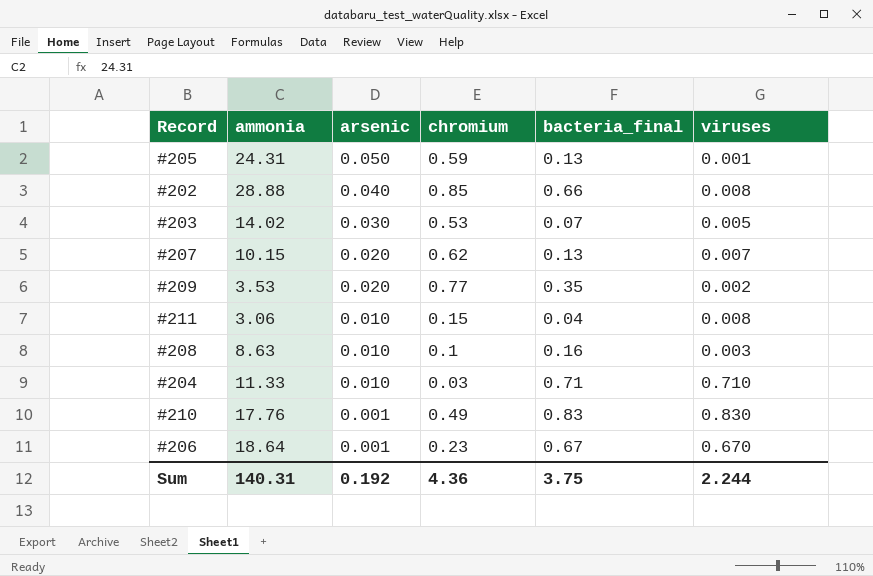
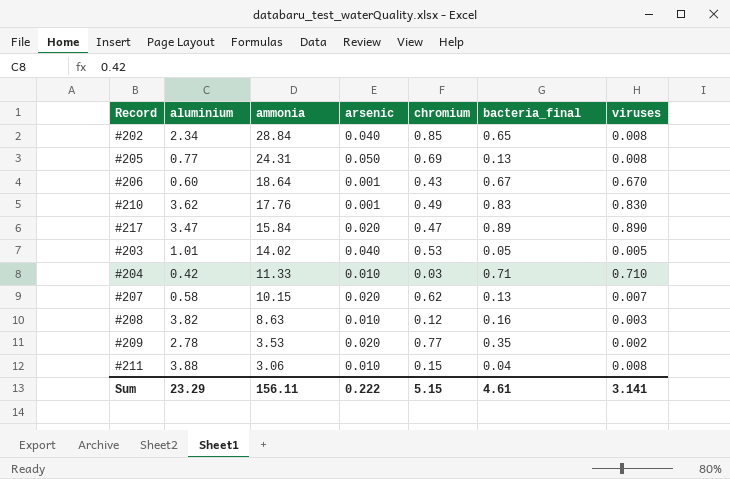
row order: arsenic descending -> ammonia descending
column aluminium | position: none -> 2
#202 | ammonia: 28.88 -> 28.84
#202 | bacteria_final: 0.66 -> 0.65
#205 | chromium: 0.59 -> 0.69
#205 | viruses: 0.001 -> 0.008
#206 | chromium: 0.23 -> 0.43
row #217: none -> 3.47 | 15.84 | 0.020 | 0.47 | 0.89 | 0.890
#203 | arsenic: 0.030 -> 0.040
#203 | bacteria_final: 0.07 -> 0.05
#208 | chromium: 0.1 -> 0.12
Sum | ammonia: 140.31 -> 156.11
Sum | arsenic: 0.192 -> 0.222
Sum | chromium: 4.36 -> 5.15
Sum | bacteria_final: 3.75 -> 4.61
Sum | viruses: 2.244 -> 3.141

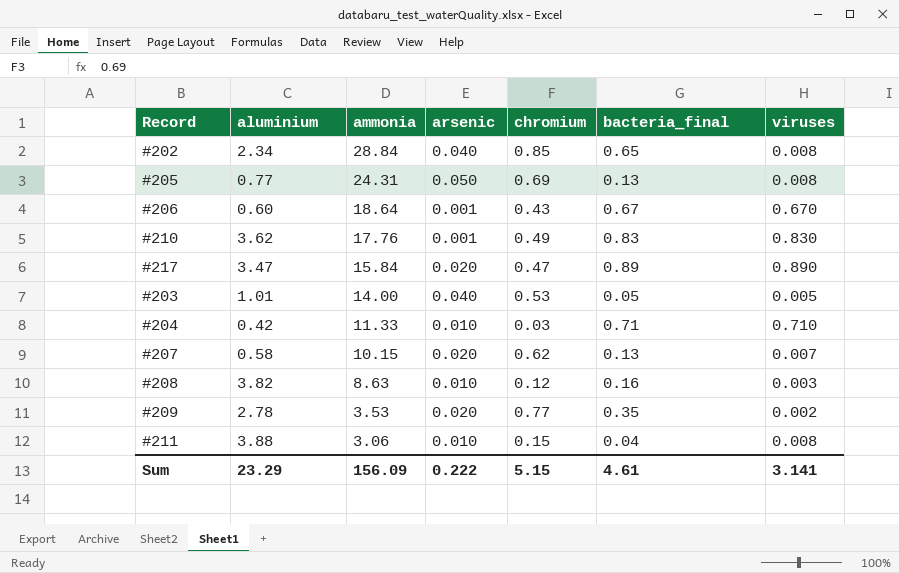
#203 | ammonia: 14.02 -> 14.00
Sum | ammonia: 156.11 -> 156.09

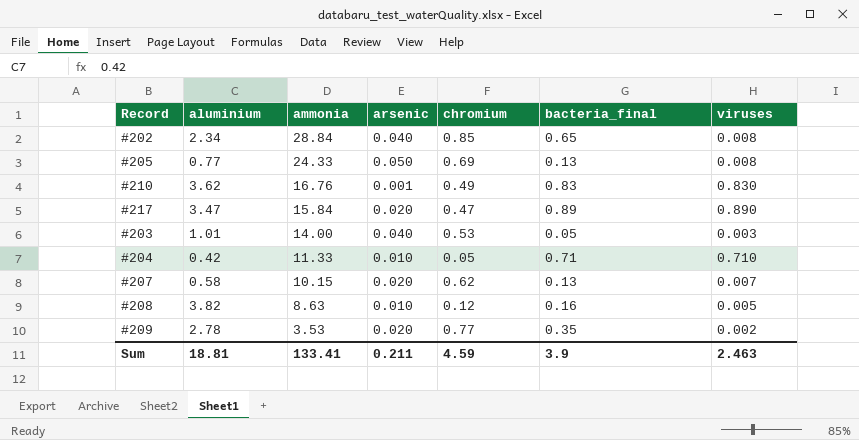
row #206: 0.60 | 18.64 | 0.001 | 0.43 | 0.67 | 0.670 -> none
row #211: 3.88 | 3.06 | 0.010 | 0.15 | 0.04 | 0.008 -> none
#205 | ammonia: 24.31 -> 24.33
#210 | ammonia: 17.76 -> 16.76
#203 | viruses: 0.005 -> 0.003
#204 | chromium: 0.03 -> 0.05
#208 | viruses: 0.003 -> 0.005
Sum | aluminium: 23.29 -> 18.81
Sum | ammonia: 156.09 -> 133.41
Sum | arsenic: 0.222 -> 0.211
Sum | chromium: 5.15 -> 4.59
Sum | bacteria_final: 4.61 -> 3.9
Sum | viruses: 3.141 -> 2.463

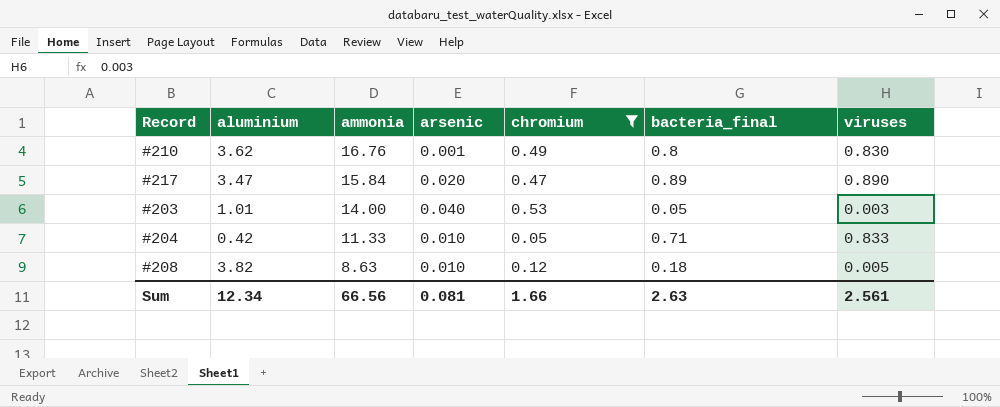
filter: none -> chromium <= 0.53
#210 | bacteria_final: 0.83 -> 0.8
#204 | viruses: 0.710 -> 0.833
#208 | bacteria_final: 0.16 -> 0.18
Sum | aluminium: 18.81 -> 12.34
Sum | ammonia: 133.41 -> 66.56
Sum | arsenic: 0.211 -> 0.081
Sum | chromium: 4.59 -> 1.66
Sum | bacteria_final: 3.9 -> 2.63
Sum | viruses: 2.463 -> 2.561

